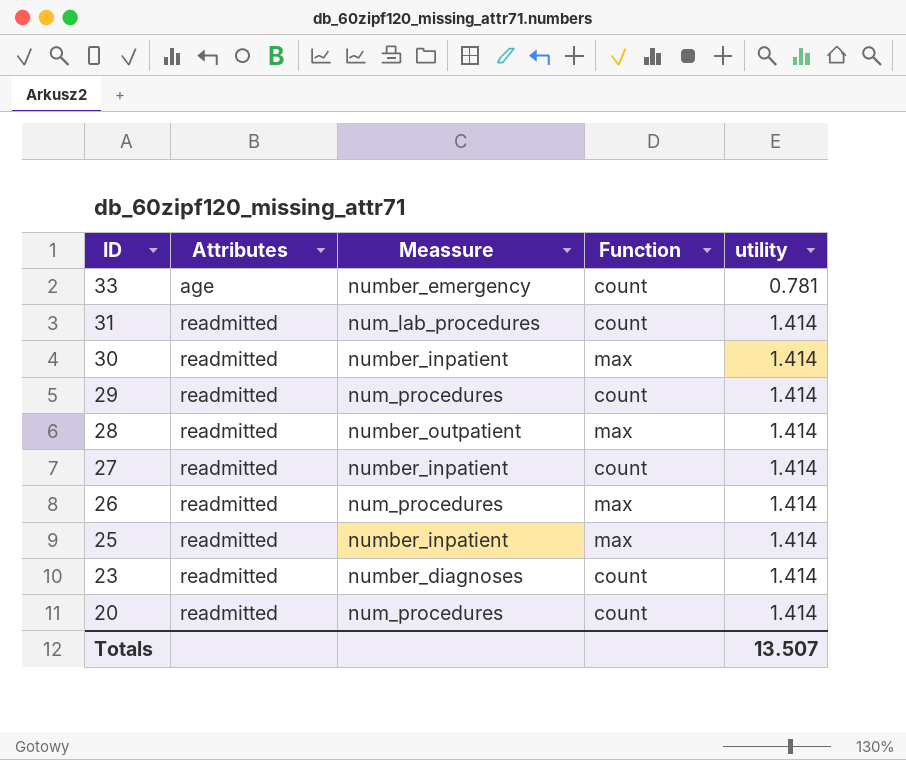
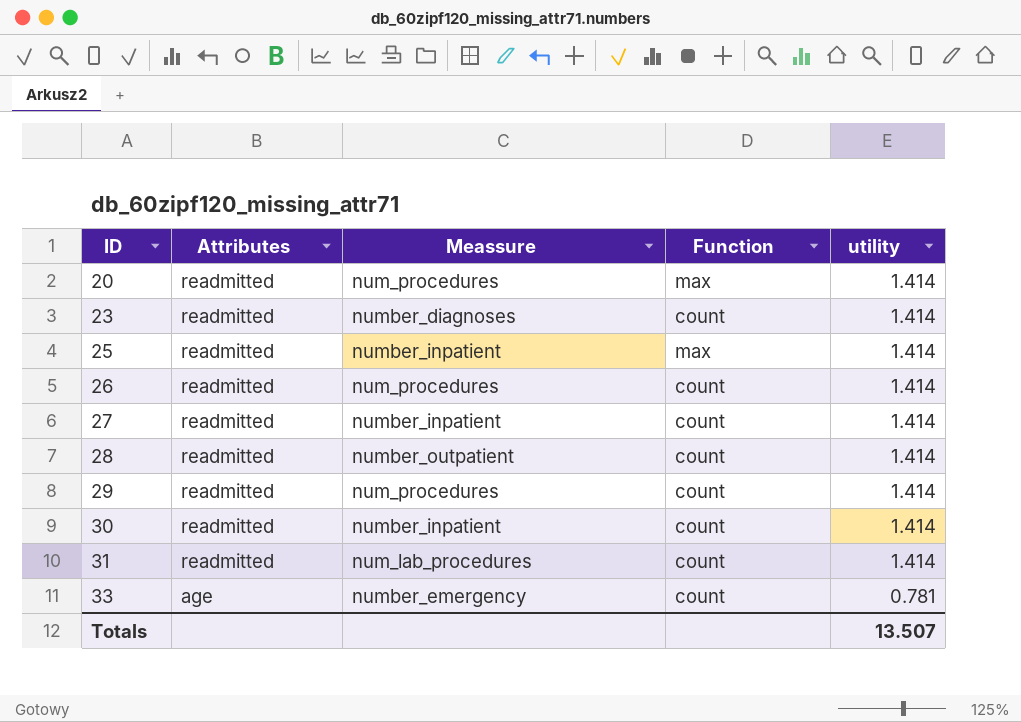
row order: ID descending -> ID ascending
20 | Function: count -> max
26 | Function: max -> count
28 | Function: max -> count
30 | Function: max -> count

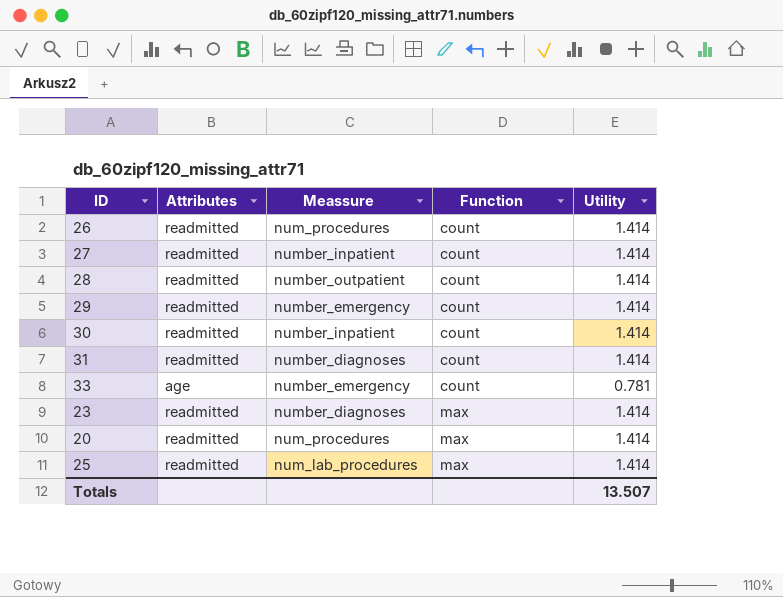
row order: ID ascending -> Function ascending
column name: utility -> Utility
29 | Meassure: num_procedures -> number_emergency
31 | Meassure: num_lab_procedures -> number_diagnoses
23 | Function: count -> max
25 | Meassure: number_inpatient -> num_lab_procedures

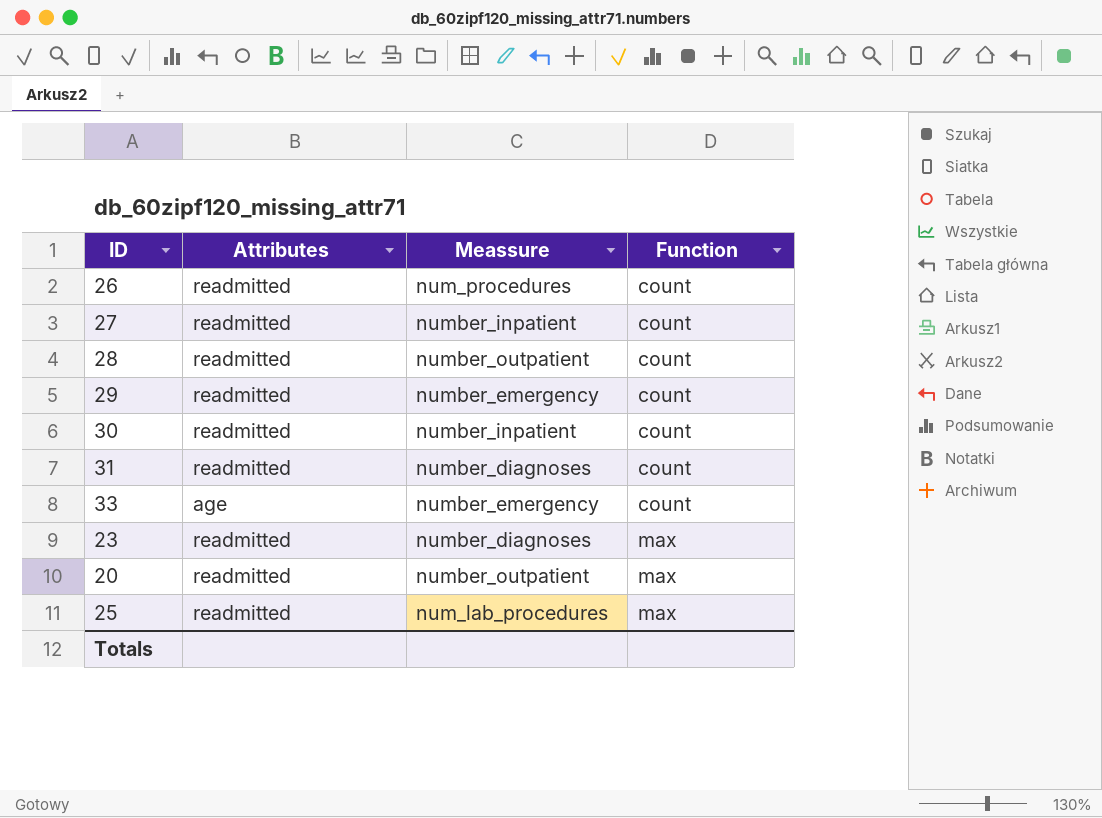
column Utility | position: 5 -> none
20 | Meassure: num_procedures -> number_outpatient

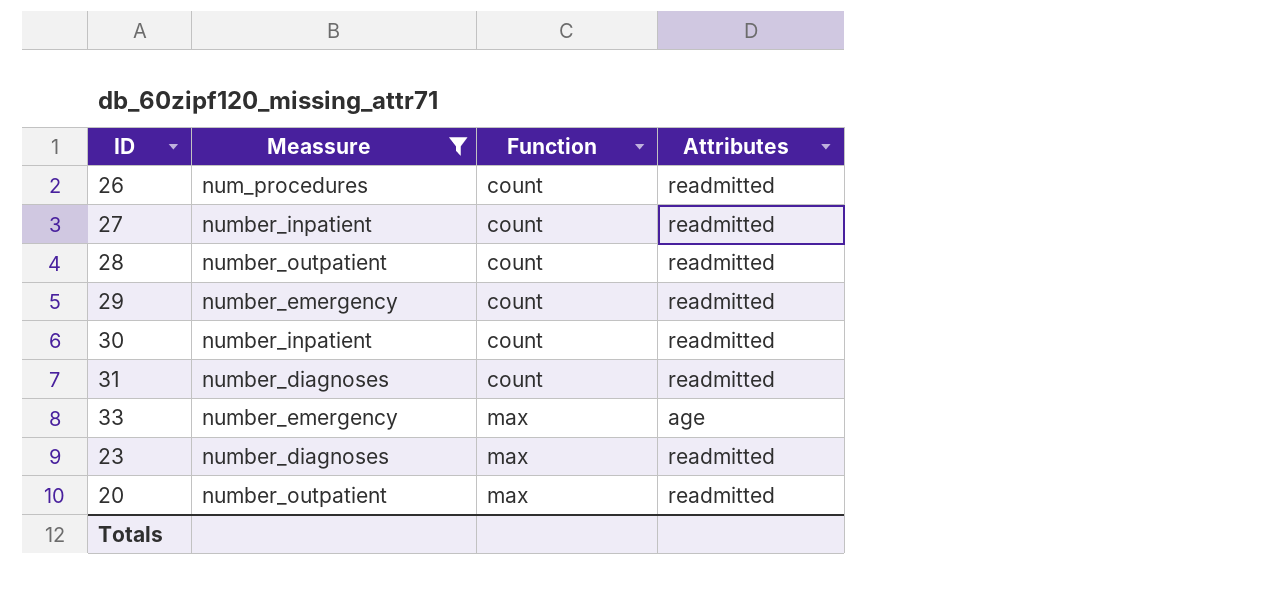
filter: none -> Meassure != num_lab_procedures
column Attributes | position: 2 -> 4
33 | Function: count -> max

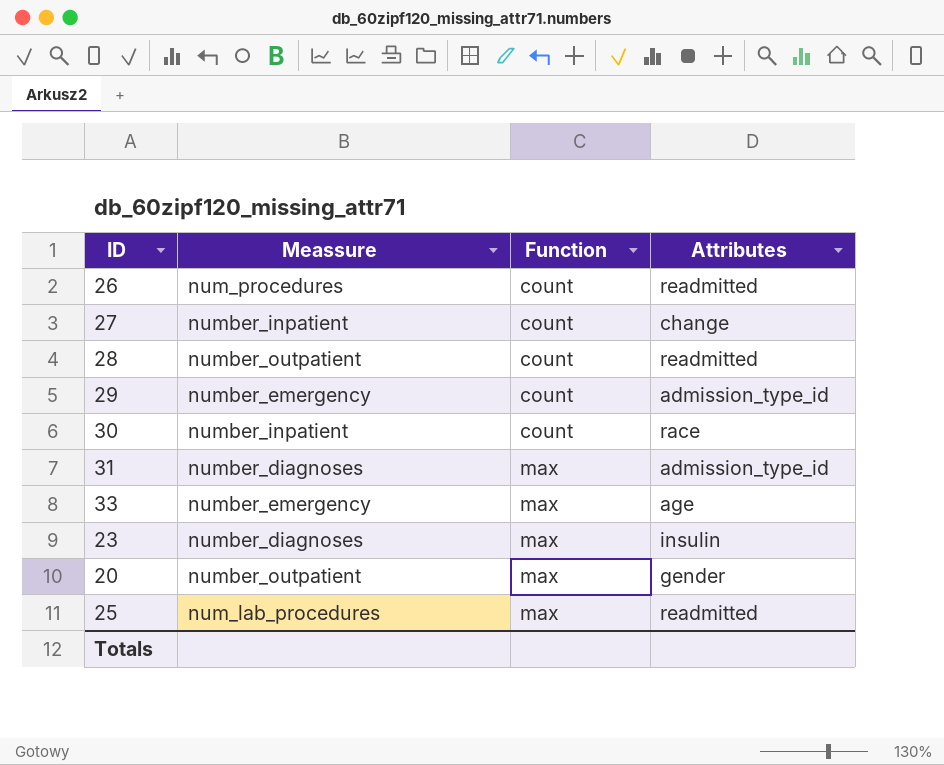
filter: Meassure != num_lab_procedures -> none
27 | Attributes: readmitted -> change
29 | Attributes: readmitted -> admission_type_id
30 | Attributes: readmitted -> race
31 | Function: count -> max
31 | Attributes: readmitted -> admission_type_id
23 | Attributes: readmitted -> insulin
20 | Attributes: readmitted -> gender

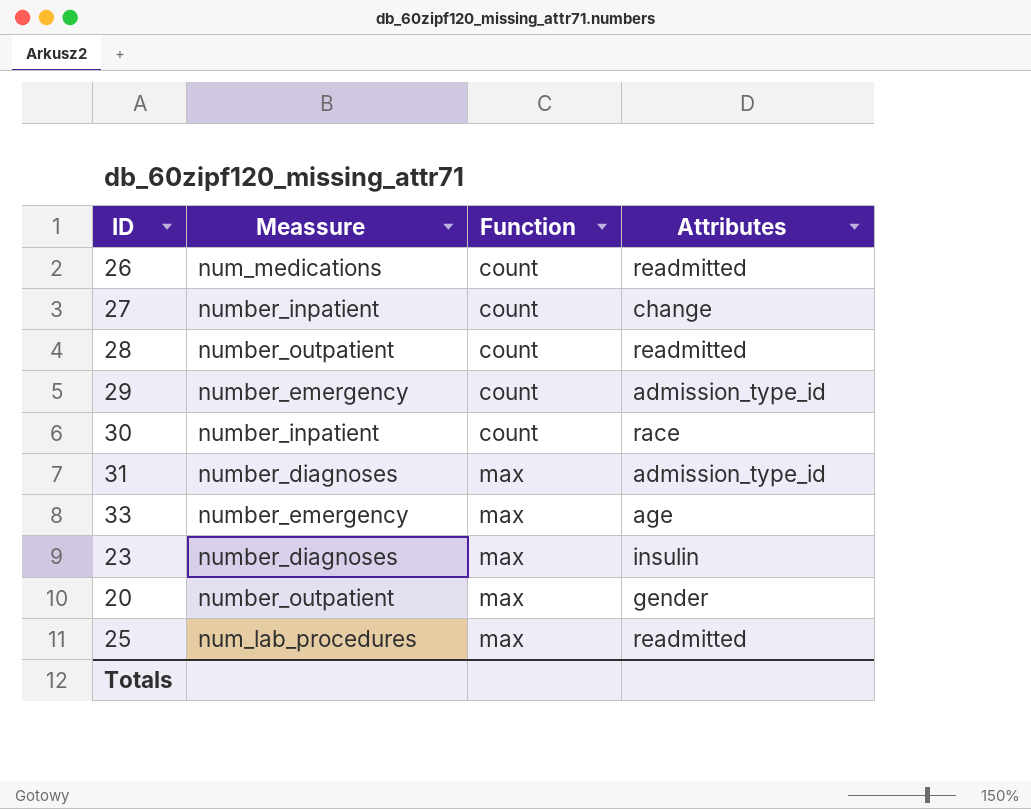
26 | Meassure: num_procedures -> num_medications

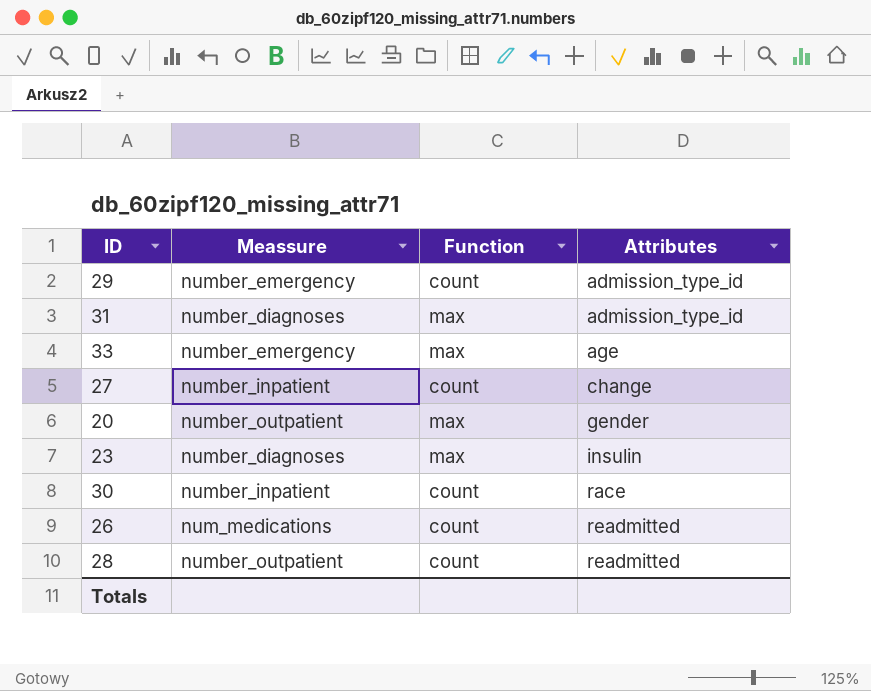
row order: Function ascending -> Attributes ascending
row 25: num_lab_procedures | max | readmitted -> none

